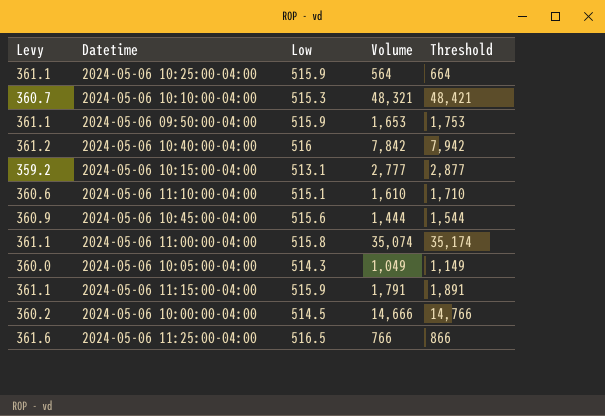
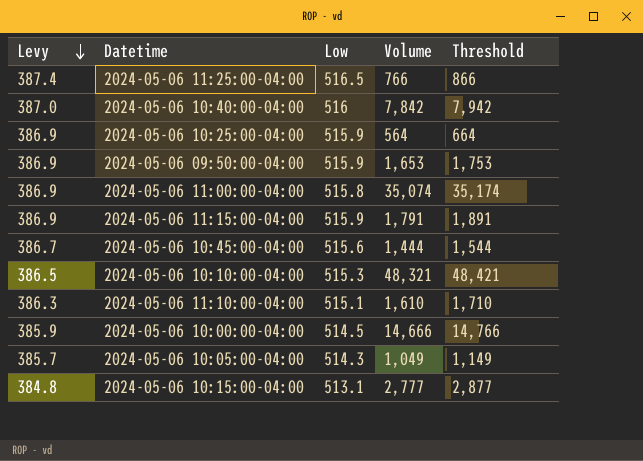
row order: none -> Levy descending
column Levy | formula: [Low] * 0.7 -> [Low] * 0.75

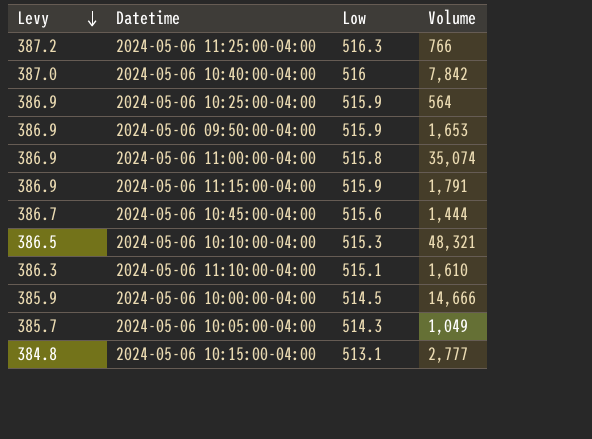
column Threshold | formula: [Volume] + 100 -> none
2024-05-06 11:25:00-04:00 | Levy: 387.4 -> 387.2
2024-05-06 11:25:00-04:00 | Low: 516.5 -> 516.3

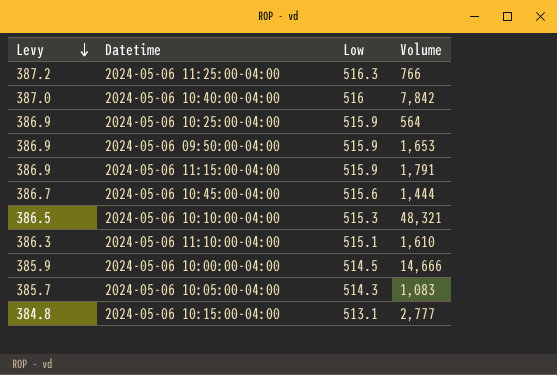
row 2024-05-06 11:00:00-04:00: 386.9 | 515.8 | 35,074 -> none
2024-05-06 10:05:00-04:00 | Volume: 1,049 -> 1,083

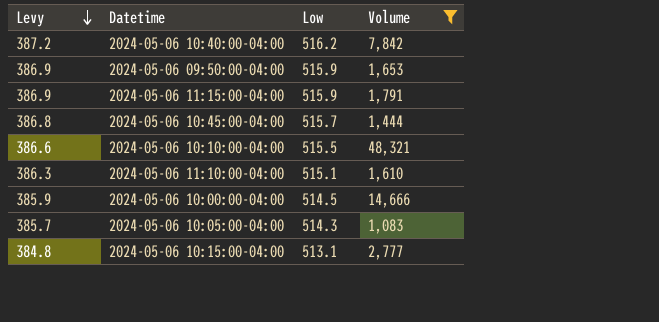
filter: none -> Volume >= 1,083
2024-05-06 10:40:00-04:00 | Levy: 387.0 -> 387.2
2024-05-06 10:40:00-04:00 | Low: 516 -> 516.2
2024-05-06 10:45:00-04:00 | Levy: 386.7 -> 386.8
2024-05-06 10:45:00-04:00 | Low: 515.6 -> 515.7
2024-05-06 10:10:00-04:00 | Levy: 386.5 -> 386.6
2024-05-06 10:10:00-04:00 | Low: 515.3 -> 515.5

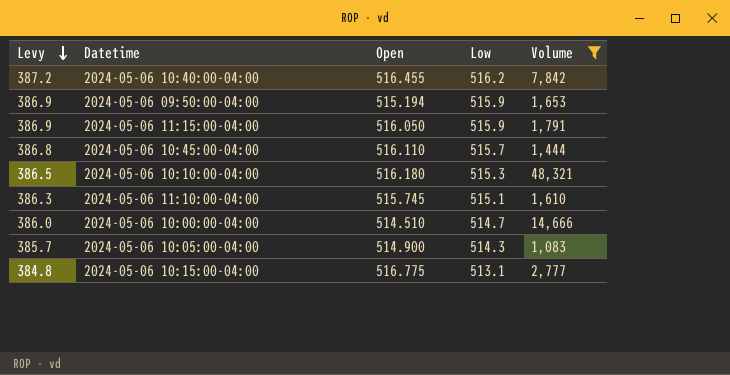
column Open | position: none -> 3
2024-05-06 10:10:00-04:00 | Levy: 386.6 -> 386.5
2024-05-06 10:10:00-04:00 | Low: 515.5 -> 515.3
2024-05-06 10:00:00-04:00 | Levy: 385.9 -> 386.0
2024-05-06 10:00:00-04:00 | Low: 514.5 -> 514.7

